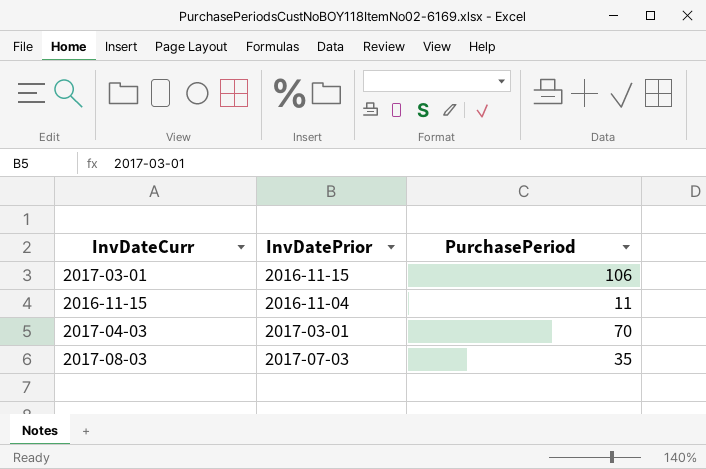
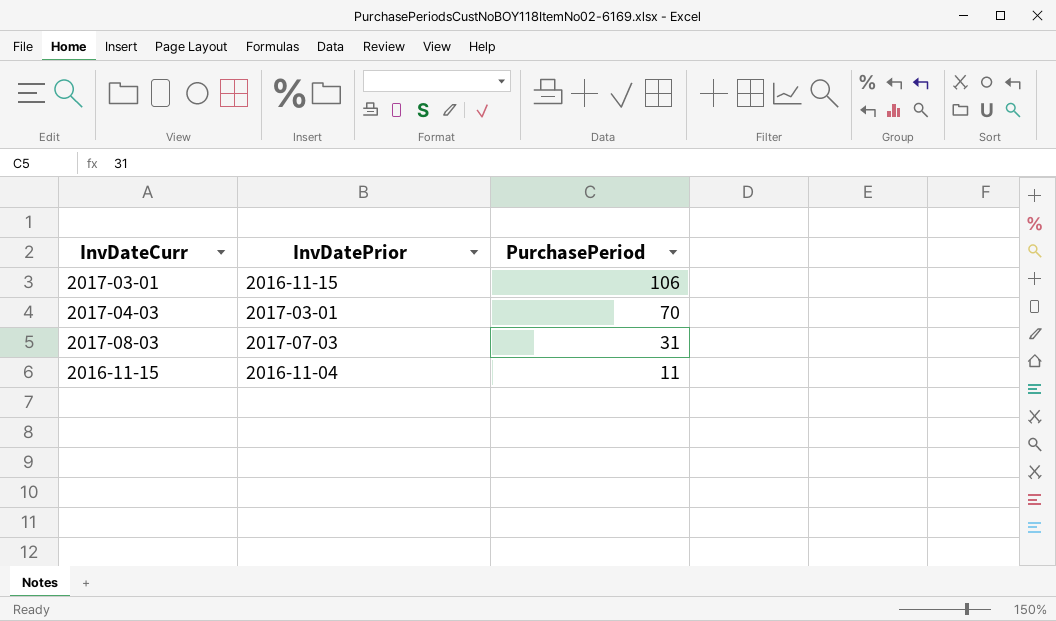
row order: none -> PurchasePeriod descending
2017-08-03 | PurchasePeriod: 35 -> 31

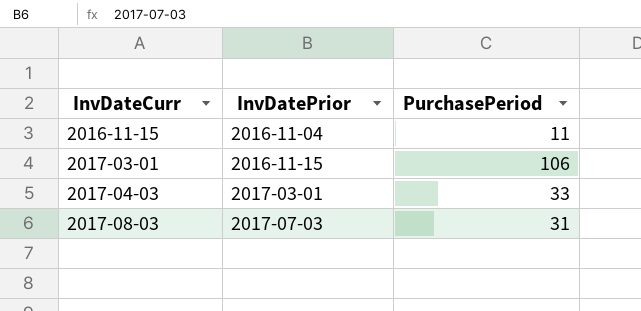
row order: PurchasePeriod descending -> InvDateCurr ascending
2017-04-03 | PurchasePeriod: 70 -> 33

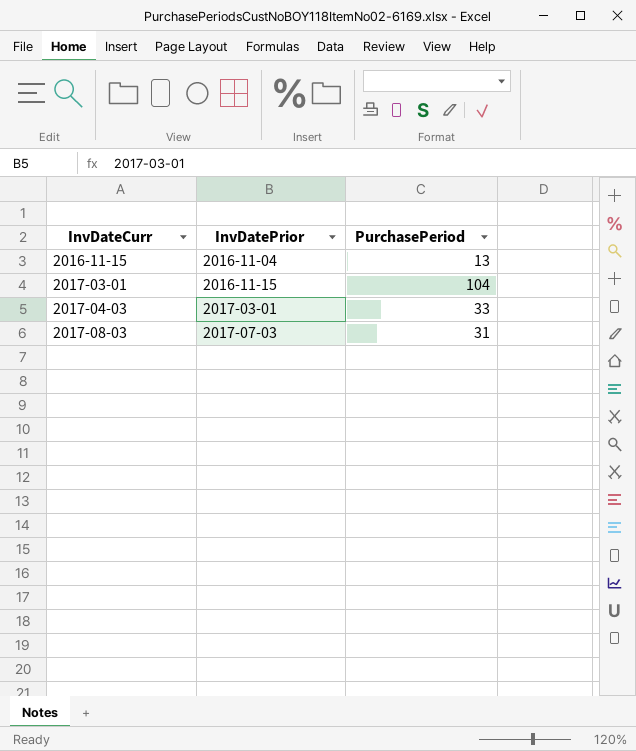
2016-11-15 | PurchasePeriod: 11 -> 13
2017-03-01 | PurchasePeriod: 106 -> 104

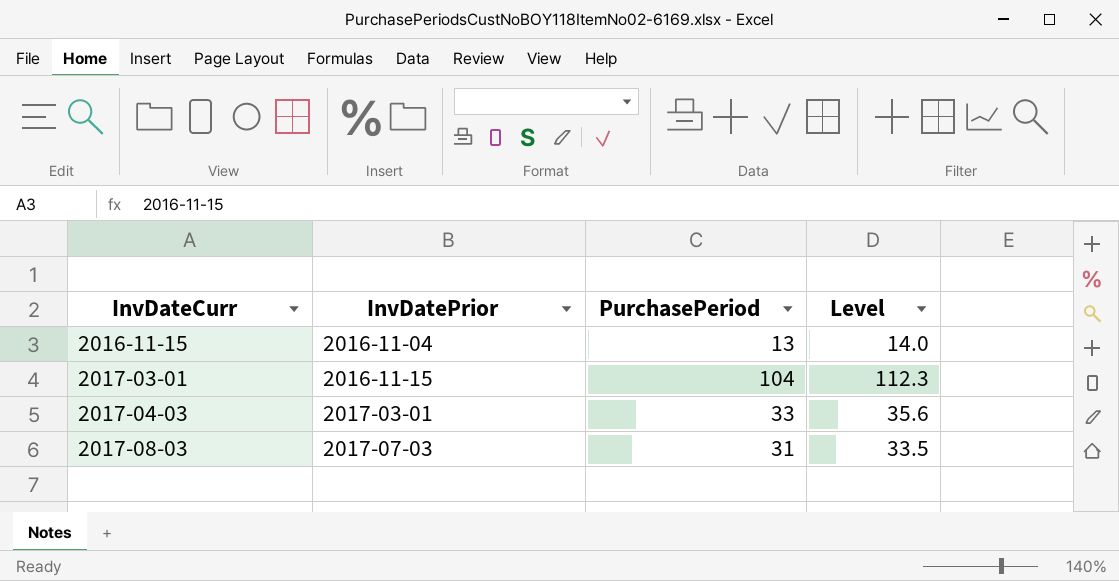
column Level | formula: none -> [PurchasePeriod] * 1.08

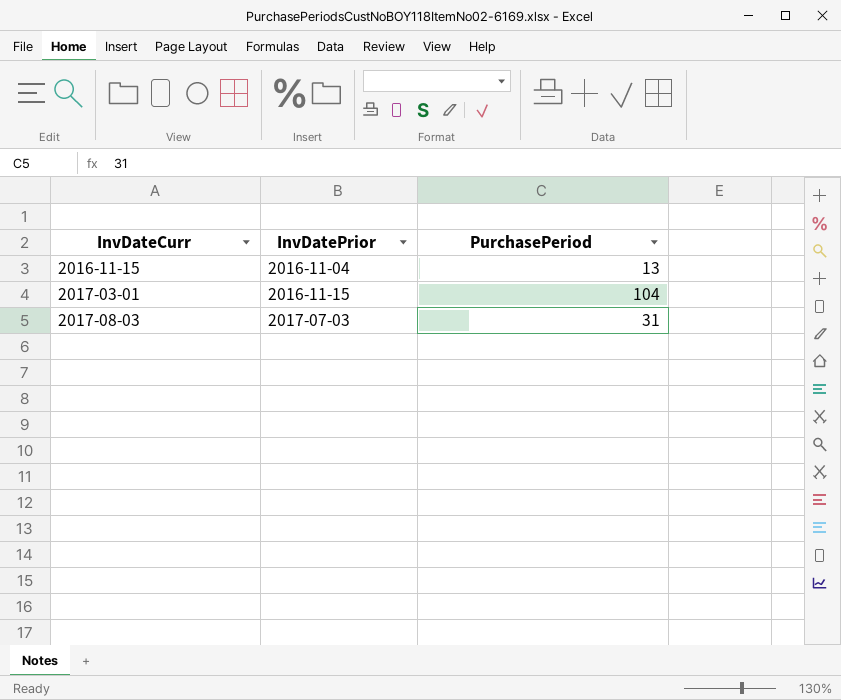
column Level | formula: [PurchasePeriod] * 1.08 -> none
row 2017-04-03: 2017-03-01 | 33 | 35.6 -> none

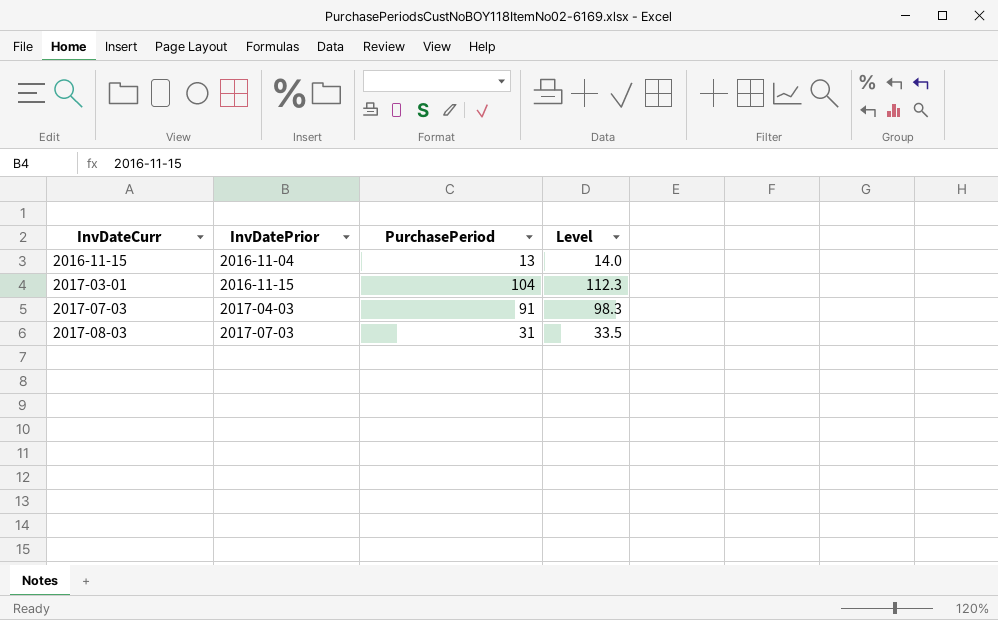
column Level | formula: none -> [PurchasePeriod] * 1.08
row 2017-07-03: none -> 2017-04-03 | 91 | 98.3

